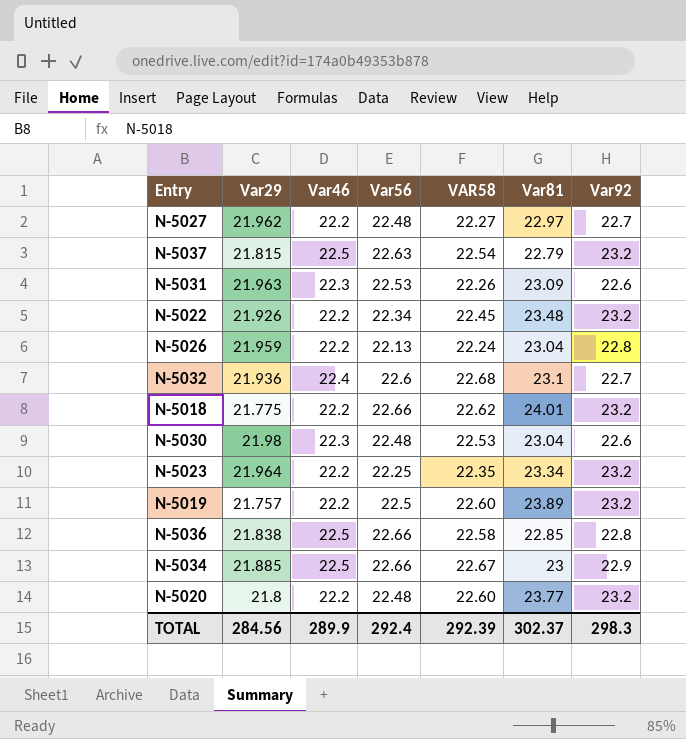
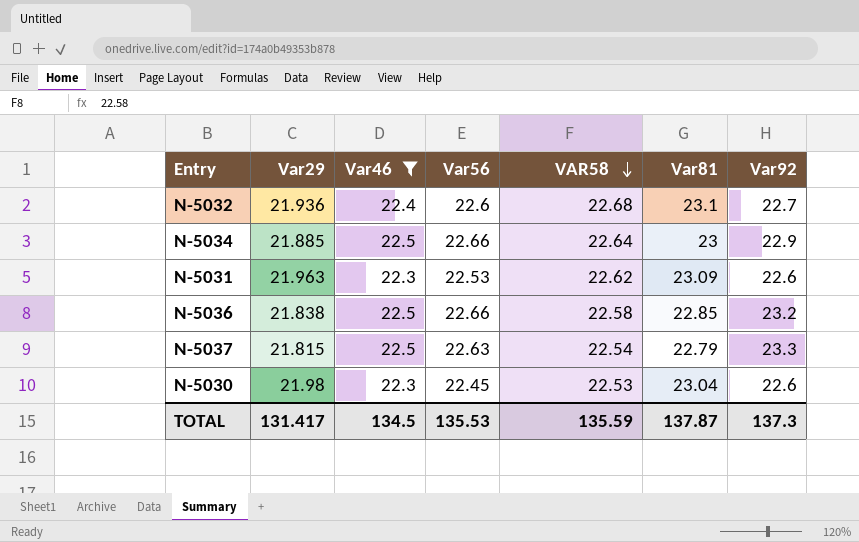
filter: none -> Var46 != 22.2
row order: none -> VAR58 descending
N-5034 | VAR58: 22.67 -> 22.64
N-5031 | VAR58: 22.26 -> 22.62
N-5036 | Var92: 22.8 -> 23.2
N-5037 | Var92: 23.2 -> 23.3
N-5030 | Var56: 22.48 -> 22.45
TOTAL | Var29: 284.56 -> 131.417
TOTAL | Var46: 289.9 -> 134.5
TOTAL | Var56: 292.4 -> 135.53
TOTAL | VAR58: 292.39 -> 135.59
TOTAL | Var81: 302.37 -> 137.87
TOTAL | Var92: 298.3 -> 137.3

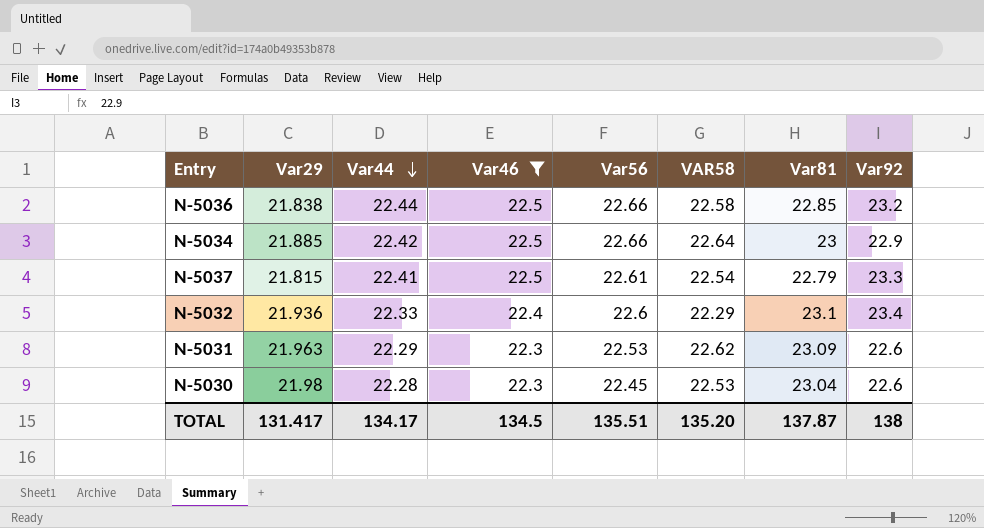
row order: VAR58 descending -> Var44 descending
column Var44 | position: none -> 3
N-5037 | Var56: 22.63 -> 22.61
N-5032 | VAR58: 22.68 -> 22.29
N-5032 | Var92: 22.7 -> 23.4
TOTAL | Var56: 135.53 -> 135.51
TOTAL | VAR58: 135.59 -> 135.20
TOTAL | Var92: 137.3 -> 138

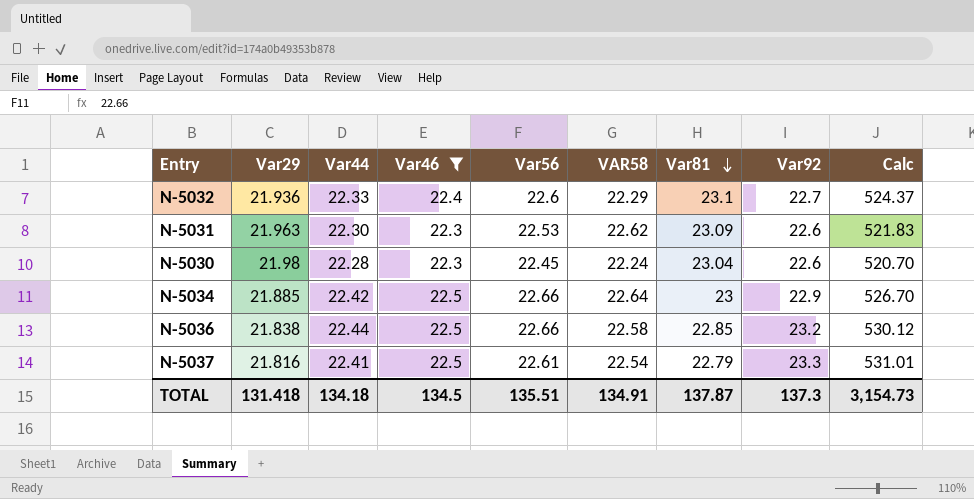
row order: Var44 descending -> Var81 descending
column Calc | formula: none -> [Var81] * [Var92]
N-5032 | Var92: 23.4 -> 22.7
N-5031 | Var44: 22.29 -> 22.30
N-5030 | VAR58: 22.53 -> 22.24
N-5037 | Var29: 21.815 -> 21.816
TOTAL | Var29: 131.417 -> 131.418
TOTAL | Var44: 134.17 -> 134.18
TOTAL | VAR58: 135.20 -> 134.91
TOTAL | Var92: 138 -> 137.3

